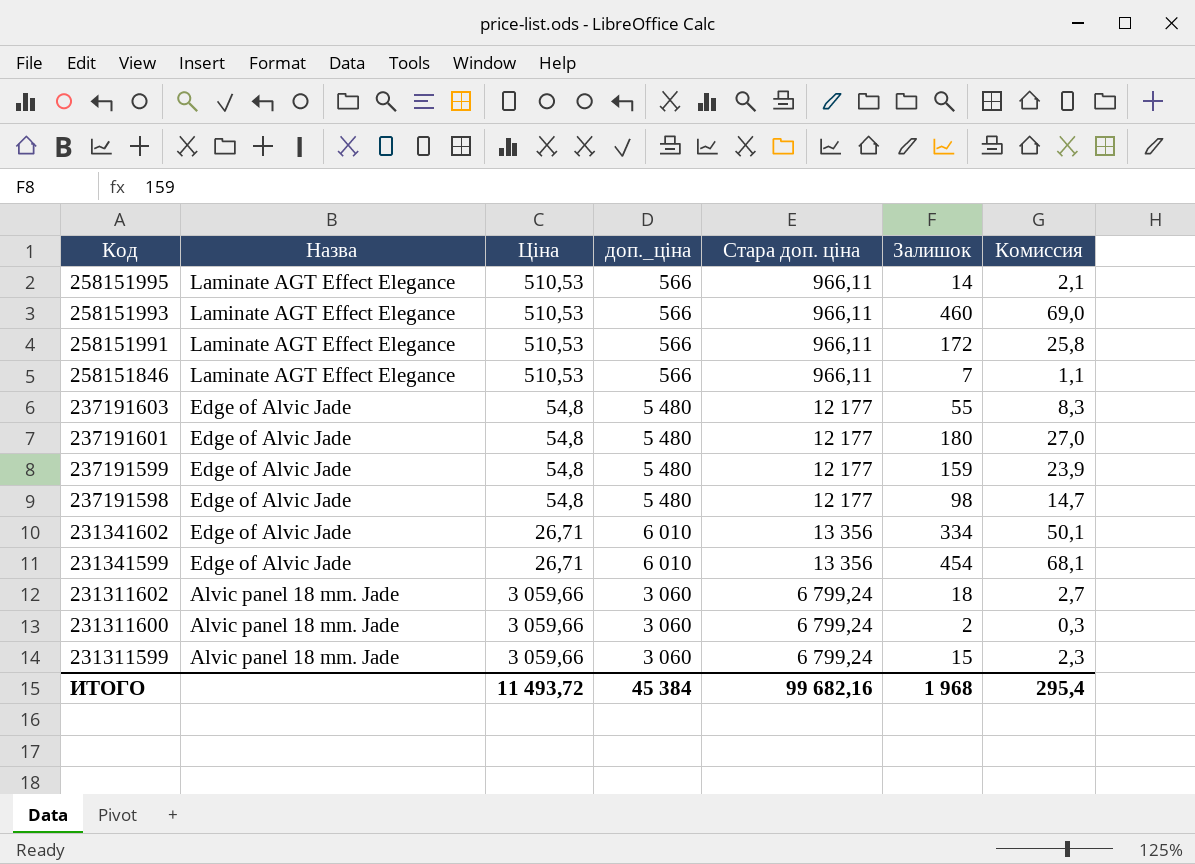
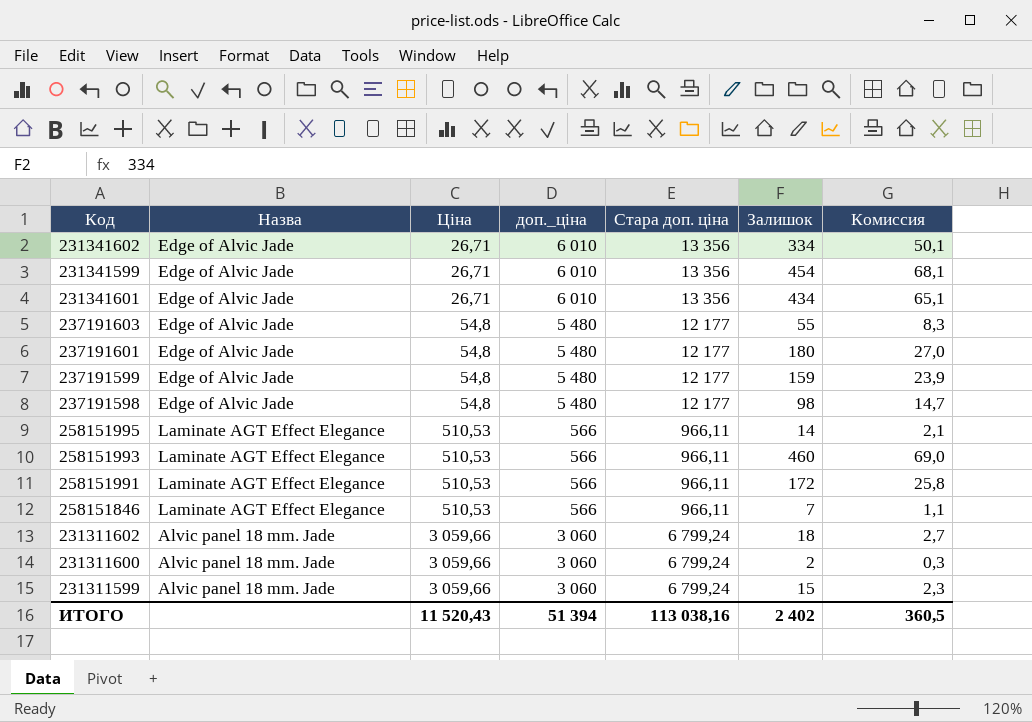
row order: Код descending -> Ціна ascending
row 231341601: none -> Edge of Alvic Jade | 26,71 | 6 010 | 13 356 | 434 | 65,1
ИТОГО | Ціна: 11 493,72 -> 11 520,43
ИТОГО | доп._ціна: 45 384 -> 51 394
ИТОГО | Стара доп. ціна: 99 682,16 -> 113 038,16
ИТОГО | Залишок: 1 968 -> 2 402
ИТОГО | Комиссия: 295,4 -> 360,5

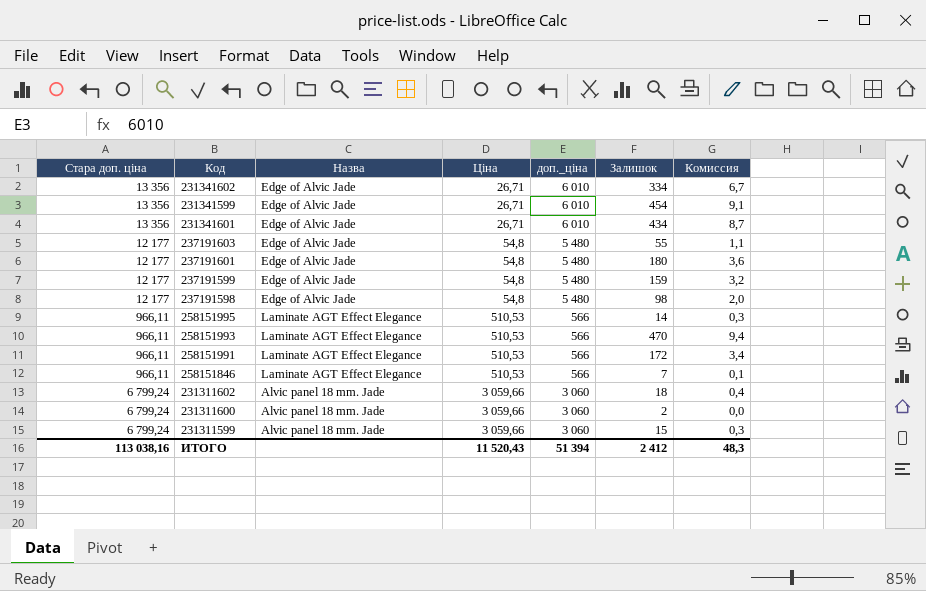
column Стара доп. ціна | position: 5 -> 1
column Комиссия | formula: [Залишок] * 0,15 -> [Залишок] * 0,02
258151993 | Залишок: 460 -> 470
ИТОГО | Залишок: 2 402 -> 2 412
ИТОГО | Комиссия: 360,5 -> 48,3

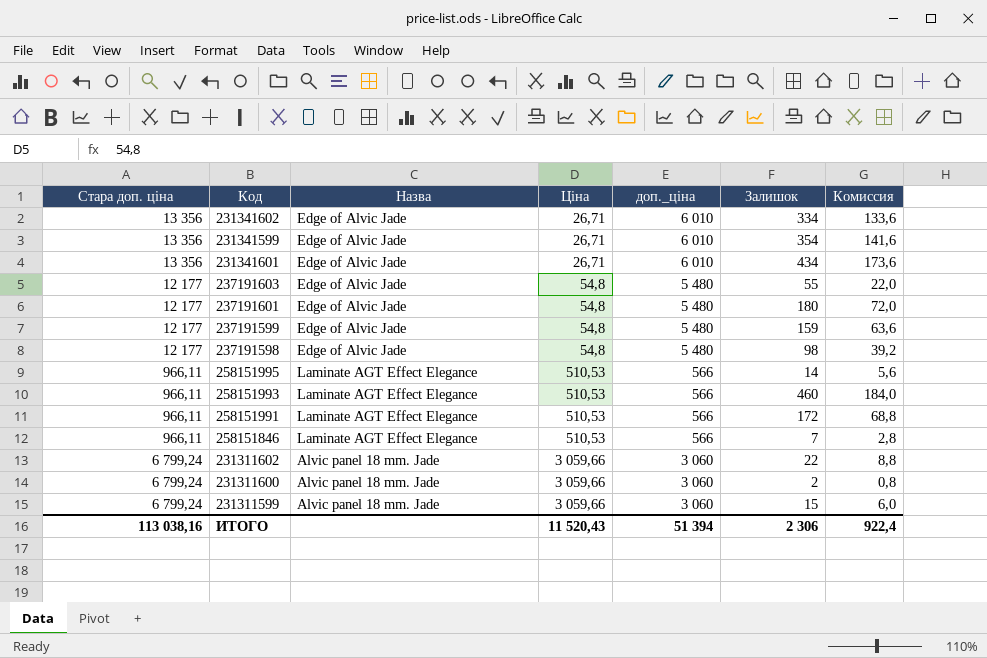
column Комиссия | formula: [Залишок] * 0,02 -> [Залишок] * 0,4
231341599 | Залишок: 454 -> 354
258151993 | Залишок: 470 -> 460
231311602 | Залишок: 18 -> 22
ИТОГО | Залишок: 2 412 -> 2 306
ИТОГО | Комиссия: 48,3 -> 922,4

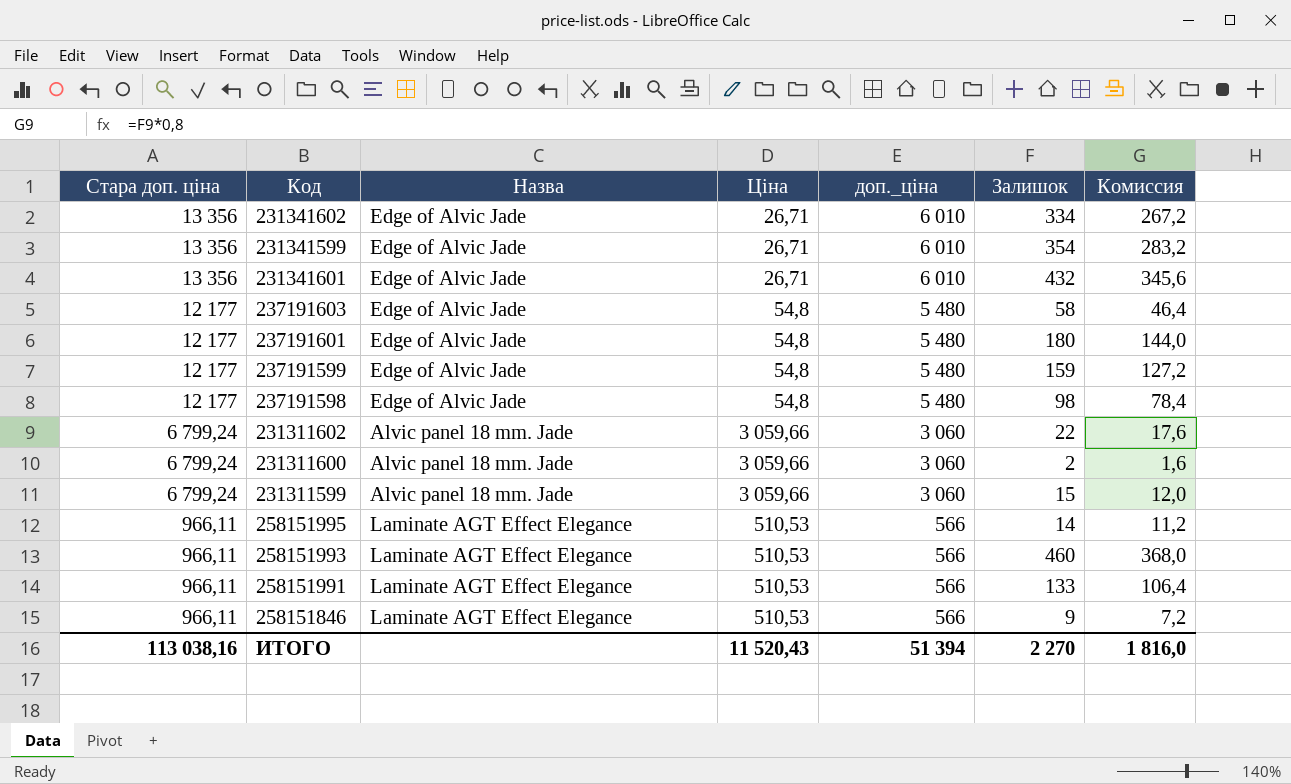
row order: Ціна ascending -> Стара доп. ціна descending
column Комиссия | formula: [Залишок] * 0,4 -> [Залишок] * 0,8
231341601 | Залишок: 434 -> 432
237191603 | Залишок: 55 -> 58
258151991 | Залишок: 172 -> 133
258151846 | Залишок: 7 -> 9
ИТОГО | Залишок: 2 306 -> 2 270
ИТОГО | Комиссия: 922,4 -> 1 816,0

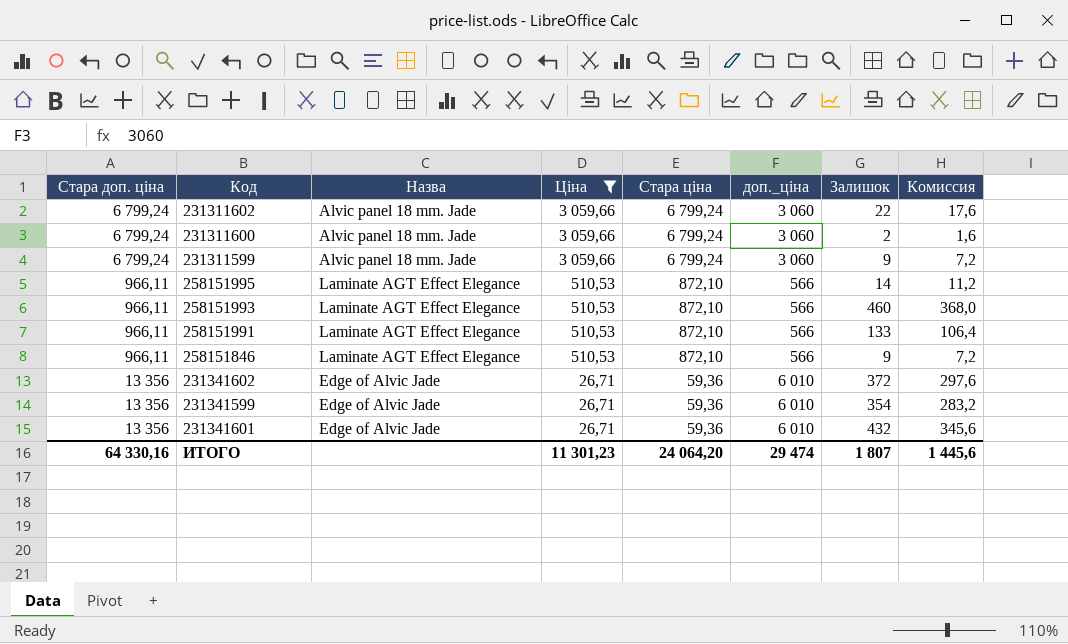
filter: none -> Ціна != 54,8
row order: Стара доп. ціна descending -> Ціна descending
column Стара ціна | position: none -> 5
231311599 | Залишок: 15 -> 9
231311599 | Комиссия: 12,0 -> 7,2
231341602 | Залишок: 334 -> 372
231341602 | Комиссия: 267,2 -> 297,6
ИТОГО | Стара доп. ціна: 113 038,16 -> 64 330,16
ИТОГО | Ціна: 11 520,43 -> 11 301,23
ИТОГО | доп._ціна: 51 394 -> 29 474
ИТОГО | Залишок: 2 270 -> 1 807
ИТОГО | Комиссия: 1 816,0 -> 1 445,6

